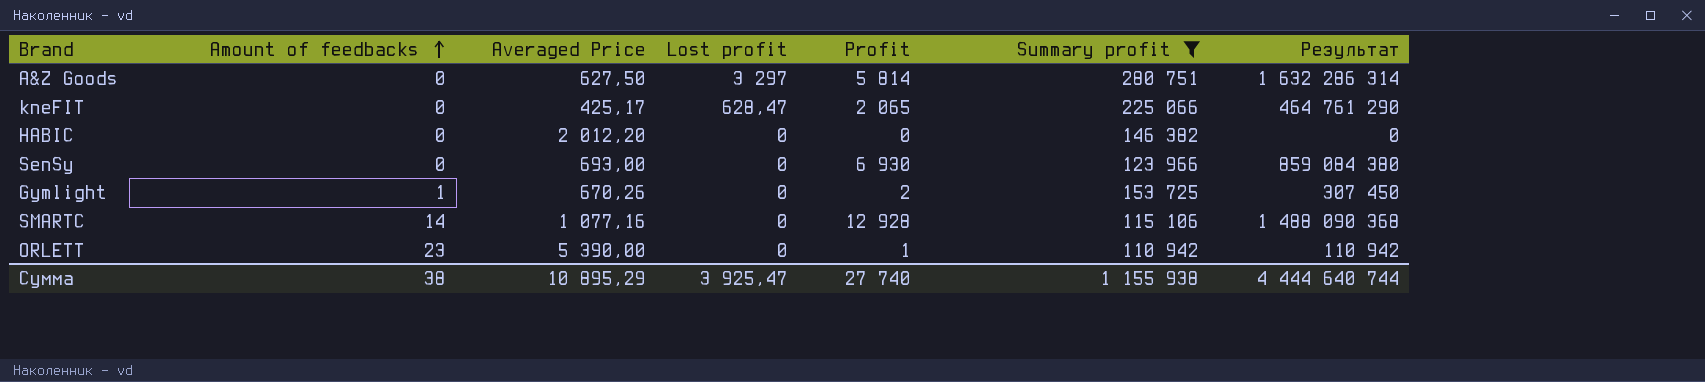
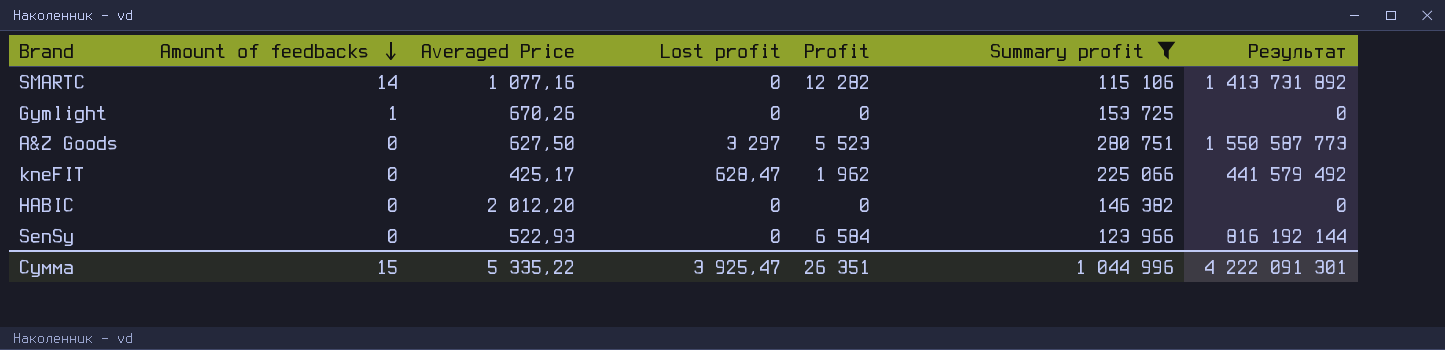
row order: Amount of feedbacks ascending -> Amount of feedbacks descending
row ORLETT: 23 | 5 390,00 | 0 | 1 | 110 942 | 110 942 -> none
SMARTC | Profit: 12 928 -> 12 282
SMARTC | Результат: 1 488 090 368 -> 1 413 731 892
Gymlight | Profit: 2 -> 0
Gymlight | Результат: 307 450 -> 0
A&Z Goods | Profit: 5 814 -> 5 523
A&Z Goods | Результат: 1 632 286 314 -> 1 550 587 773
kneFIT | Profit: 2 065 -> 1 962
kneFIT | Результат: 464 761 290 -> 441 579 492
SenSy | Averaged Price: 693,00 -> 522,93
SenSy | Profit: 6 930 -> 6 584
SenSy | Результат: 859 084 380 -> 816 192 144
Сумма | Amount of feedbacks: 38 -> 15
Сумма | Averaged Price: 10 895,29 -> 5 335,22
Сумма | Profit: 27 740 -> 26 351
Сумма | Summary profit: 1 155 938 -> 1 044 996
Сумма | Результат: 4 444 640 744 -> 4 222 091 301

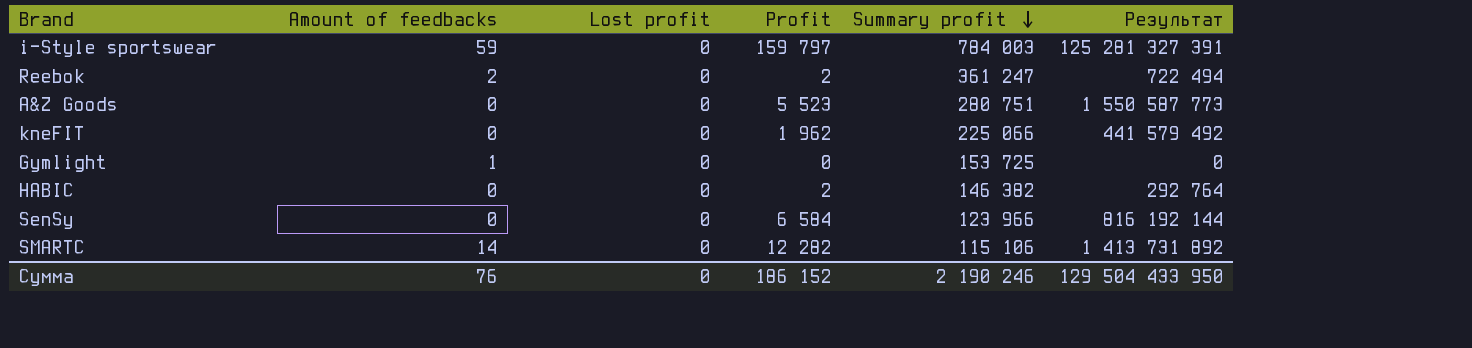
filter: Summary profit <= 280 751 -> none
row order: Amount of feedbacks descending -> Summary profit descending
column Averaged Price | position: 3 -> none
A&Z Goods | Lost profit: 3 297 -> 0
kneFIT | Lost profit: 628,47 -> 0
HABIC | Profit: 0 -> 2
HABIC | Результат: 0 -> 292 764
Сумма | Amount of feedbacks: 15 -> 76
Сумма | Lost profit: 3 925,47 -> 0
Сумма | Profit: 26 351 -> 186 152
Сумма | Summary profit: 1 044 996 -> 2 190 246
Сумма | Результат: 4 222 091 301 -> 129 504 433 950

